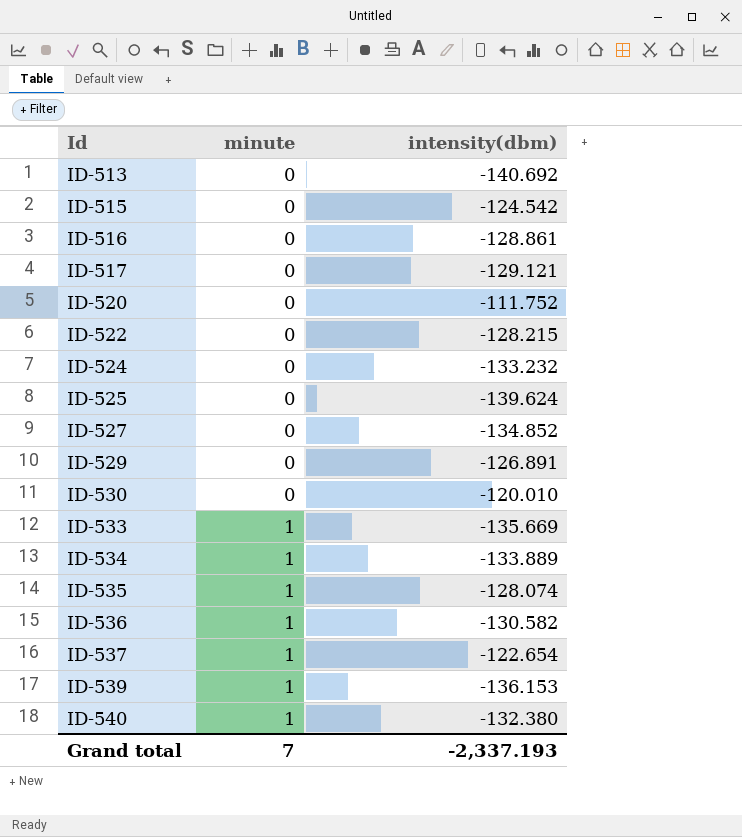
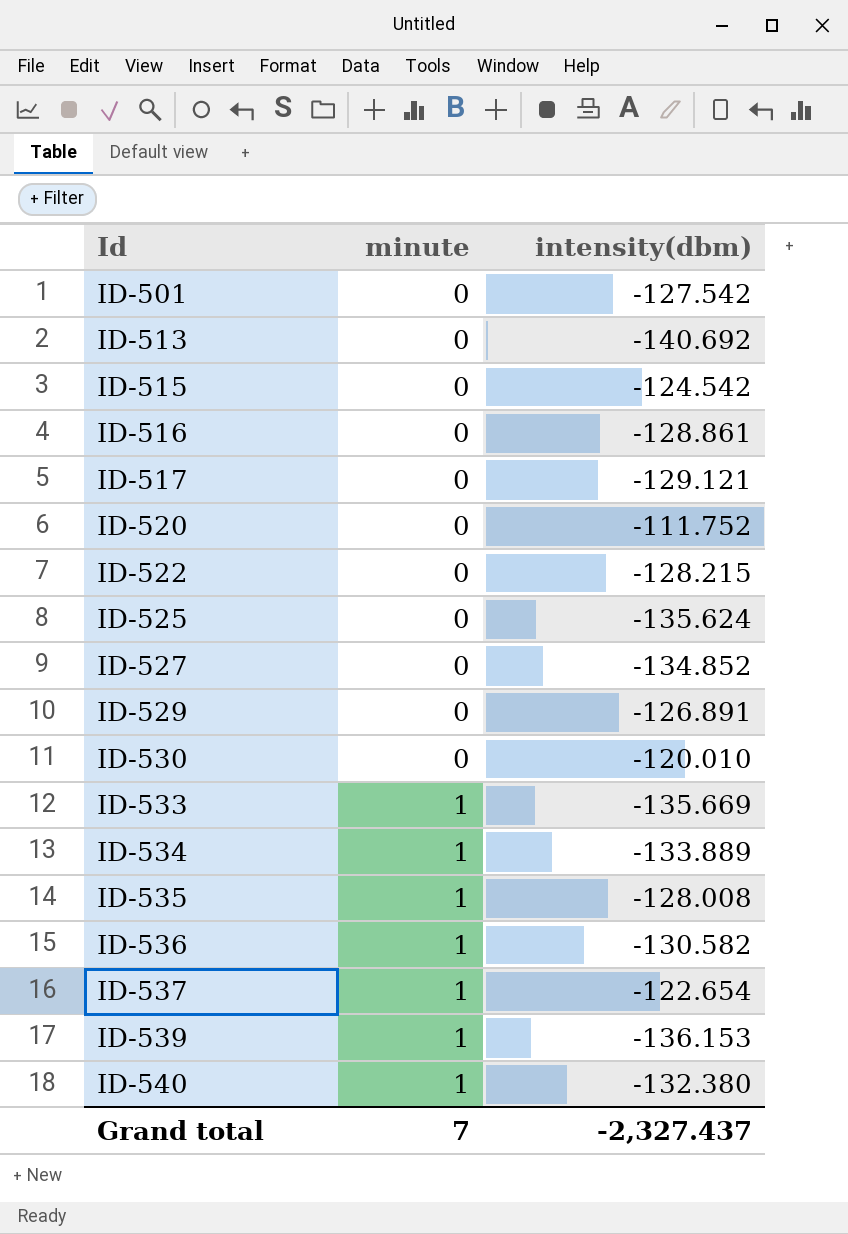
row ID-524: 0 | -133.232 -> none
row ID-501: none -> 0 | -127.542
ID-525 | intensity(dbm): -139.624 -> -135.624
ID-535 | intensity(dbm): -128.074 -> -128.008
Grand total | intensity(dbm): -2,337.193 -> -2,327.437

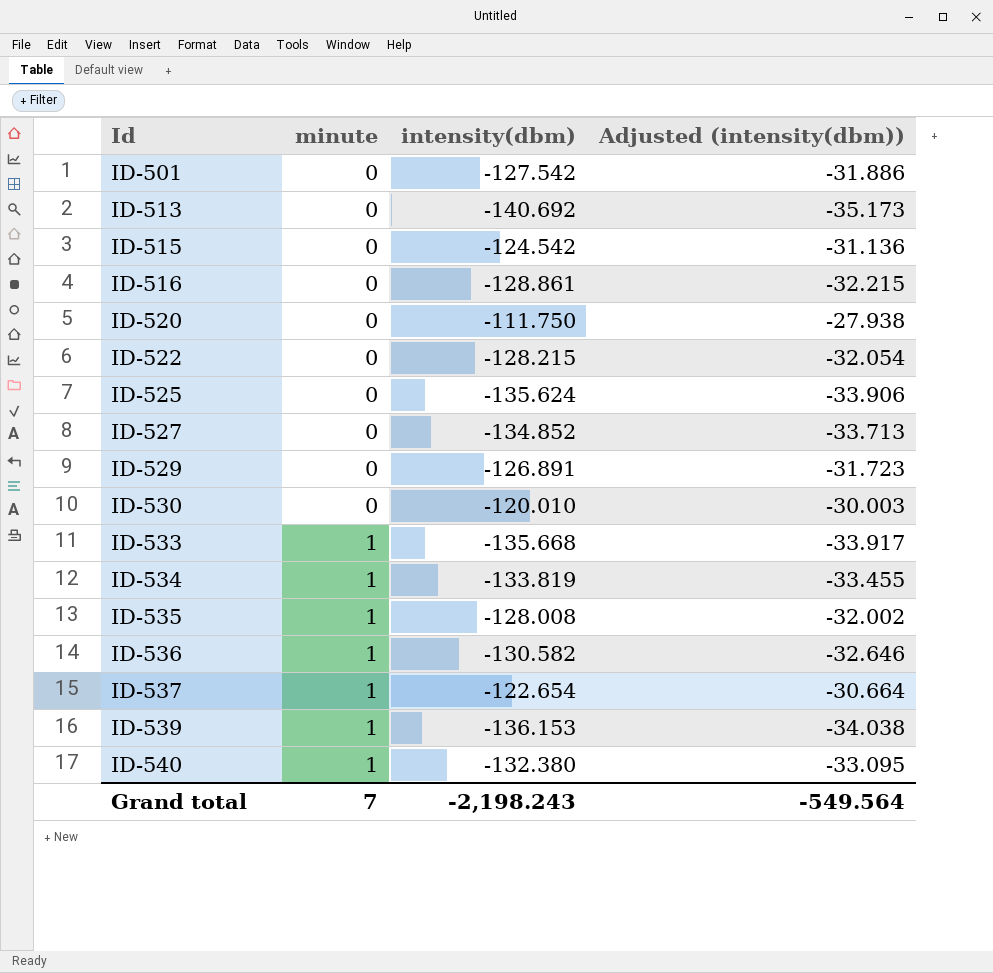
column Adjusted (intensity(dbm)) | formula: none -> [intensity(dbm)] * 0.25
row ID-517: 0 | -129.121 -> none
ID-520 | intensity(dbm): -111.752 -> -111.750
ID-533 | intensity(dbm): -135.669 -> -135.668
ID-534 | intensity(dbm): -133.889 -> -133.819
Grand total | intensity(dbm): -2,327.437 -> -2,198.243

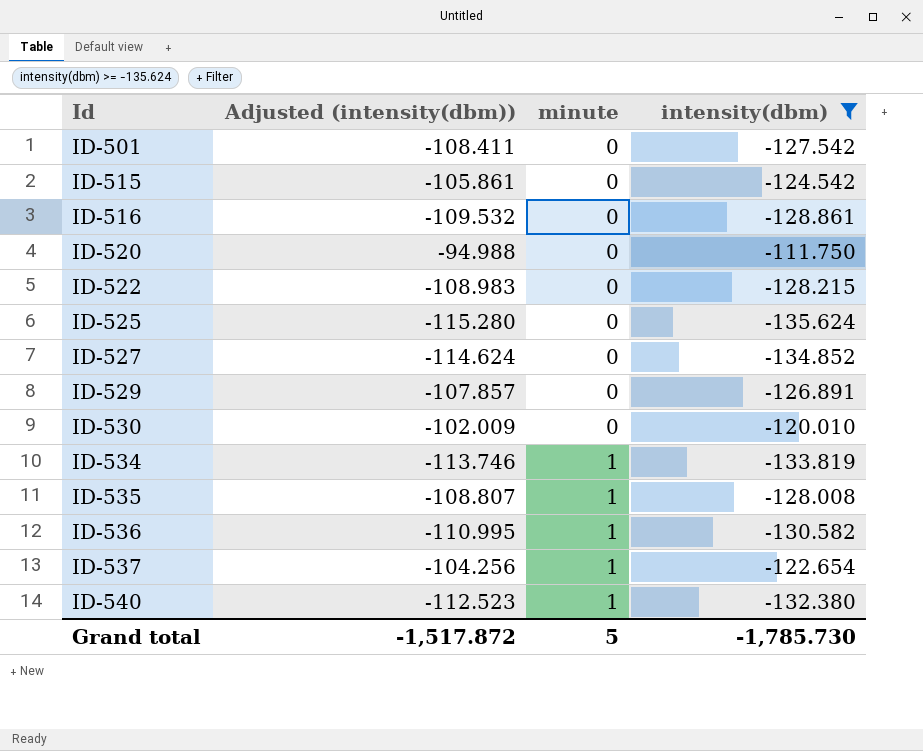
filter: none -> intensity(dbm) >= -135.624
column Adjusted (intensity(dbm)) | formula: [intensity(dbm)] * 0.25 -> [intensity(dbm)] * 0.85
column Adjusted (intensity(dbm)) | position: 4 -> 2
Grand total | Adjusted (intensity(dbm)): -549.564 -> -1,517.872
Grand total | minute: 7 -> 5
Grand total | intensity(dbm): -2,198.243 -> -1,785.730

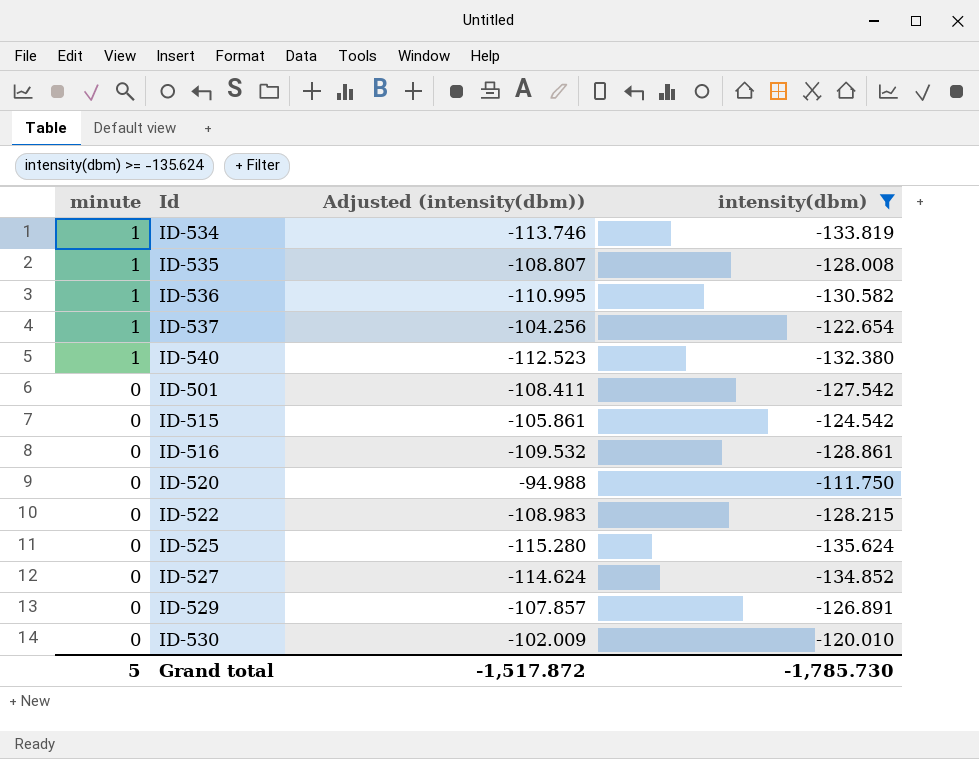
row order: Id ascending -> minute descending
column minute | position: 3 -> 1

